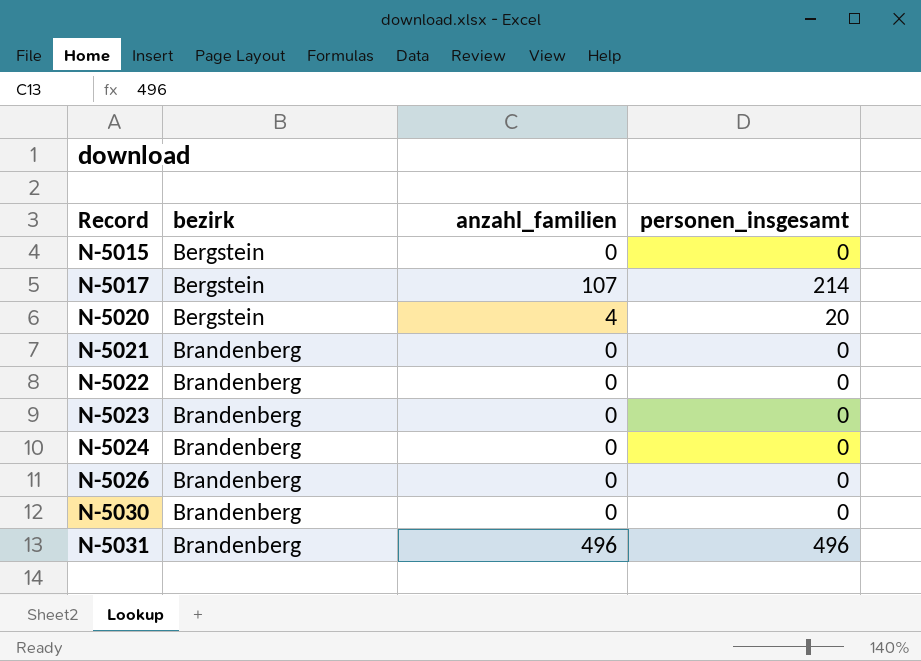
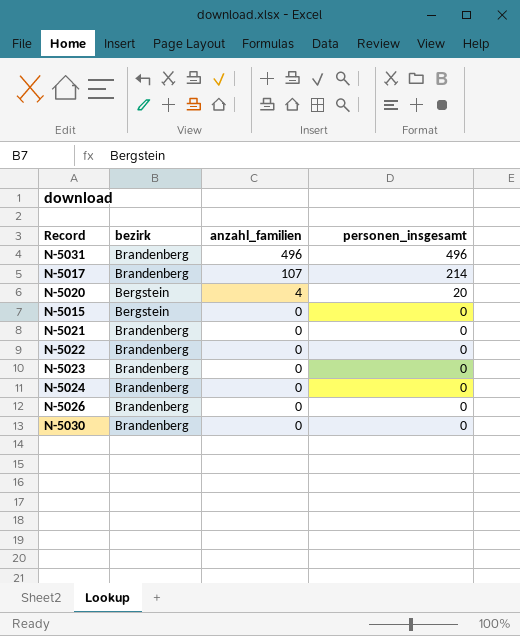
row order: Record ascending -> anzahl_familien descending
N-5017 | bezirk: Bergstein -> Brandenberg

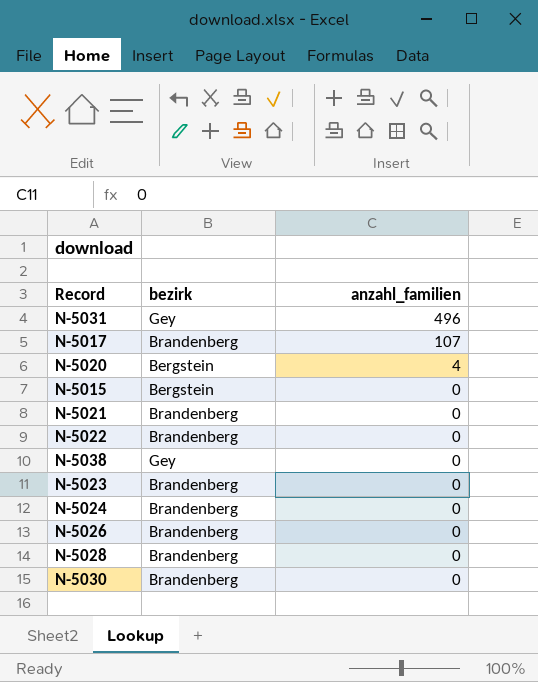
column personen_insgesamt | position: 4 -> none
N-5031 | bezirk: Brandenberg -> Gey
row N-5038: none -> Gey | 0
row N-5028: none -> Brandenberg | 0

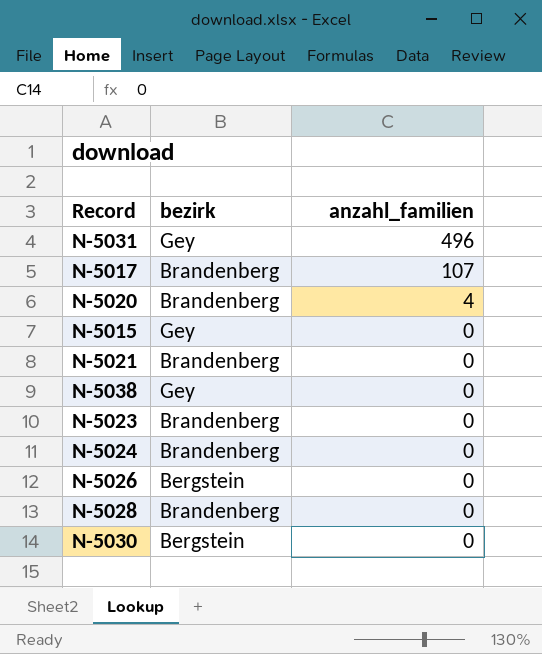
row N-5022: Brandenberg | 0 -> none
N-5020 | bezirk: Bergstein -> Brandenberg
N-5015 | bezirk: Bergstein -> Gey
N-5026 | bezirk: Brandenberg -> Bergstein
N-5030 | bezirk: Brandenberg -> Bergstein

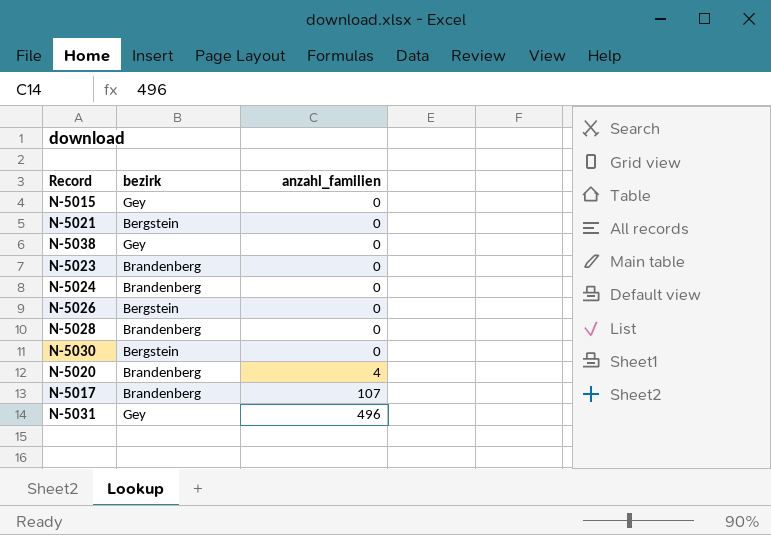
row order: anzahl_familien descending -> anzahl_familien ascending
N-5021 | bezirk: Brandenberg -> Bergstein

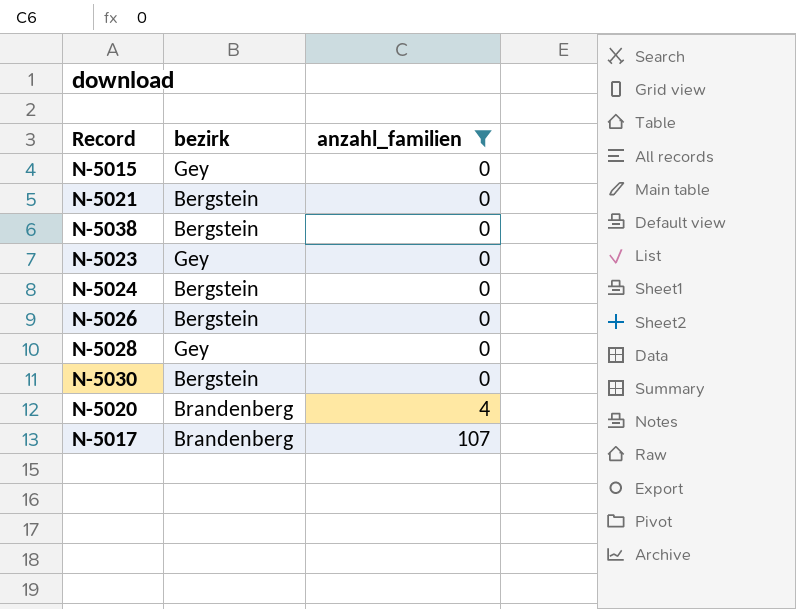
filter: none -> anzahl_familien != 496
N-5038 | bezirk: Gey -> Bergstein
N-5023 | bezirk: Brandenberg -> Gey
N-5024 | bezirk: Brandenberg -> Bergstein
N-5028 | bezirk: Brandenberg -> Gey

